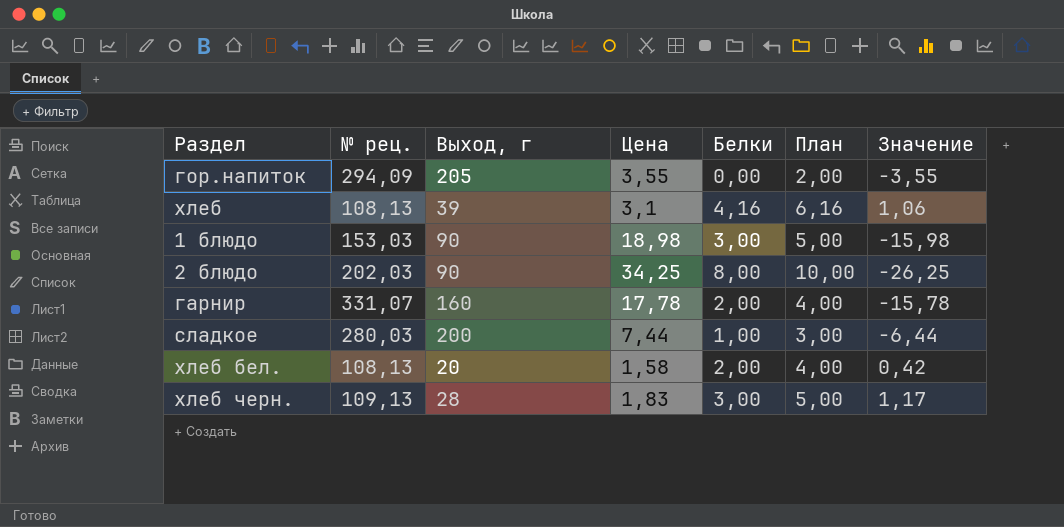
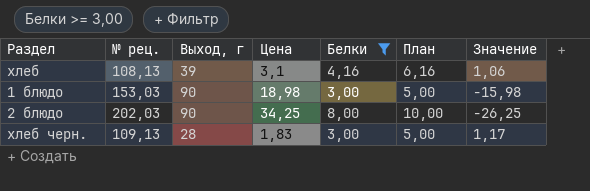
filter: none -> Белки >= 3,00

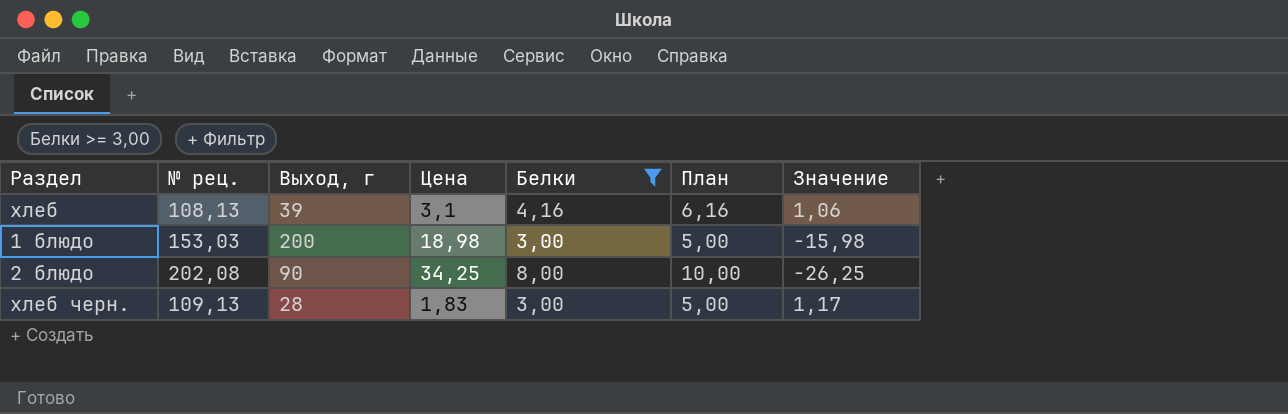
1 блюдо | Выход, г: 90 -> 200
2 блюдо | № рец.: 202,03 -> 202,08

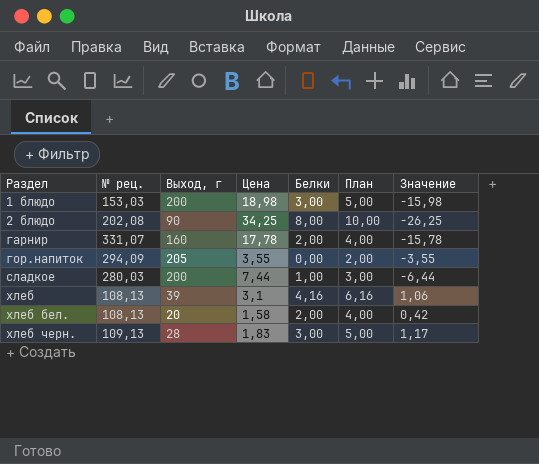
filter: Белки >= 3,00 -> none
row order: none -> Раздел ascending

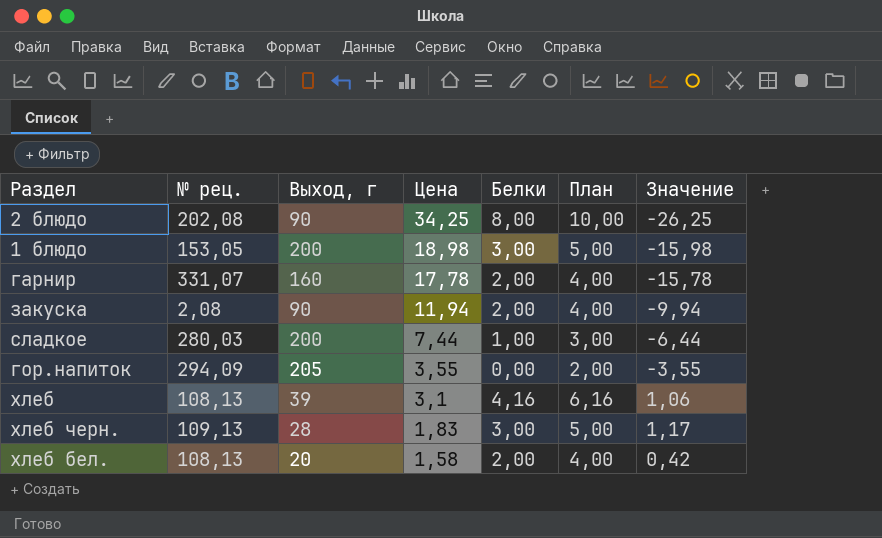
row order: Раздел ascending -> Цена descending
1 блюдо | № рец.: 153,03 -> 153,05
row закуска: none -> 2,08 | 90 | 11,94 | 2,00 | 4,00 | -9,94

